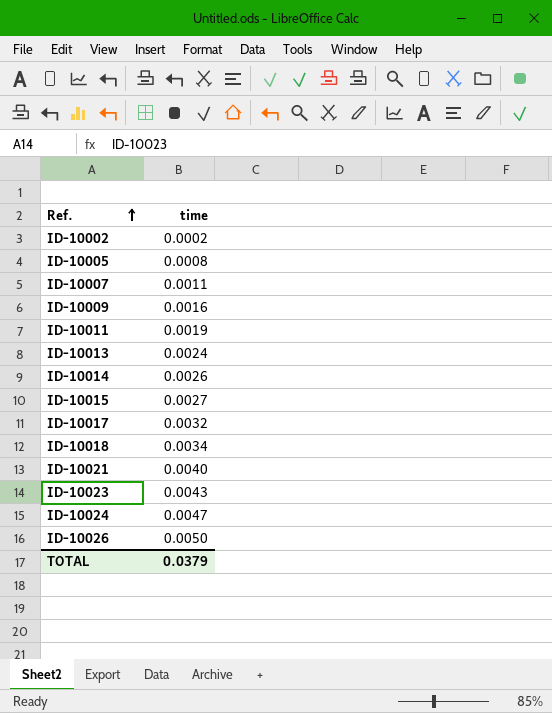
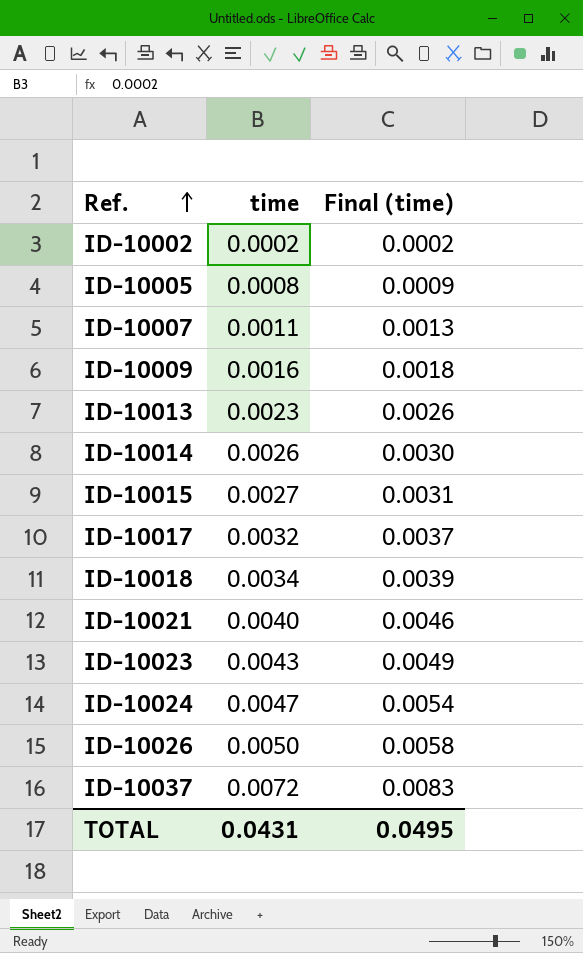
column Final (time) | formula: none -> [time] * 1.15
row ID-10011: 0.0019 -> none
ID-10013 | time: 0.0024 -> 0.0023
row ID-10037: none -> 0.0072 | 0.0083
TOTAL | time: 0.0379 -> 0.0431

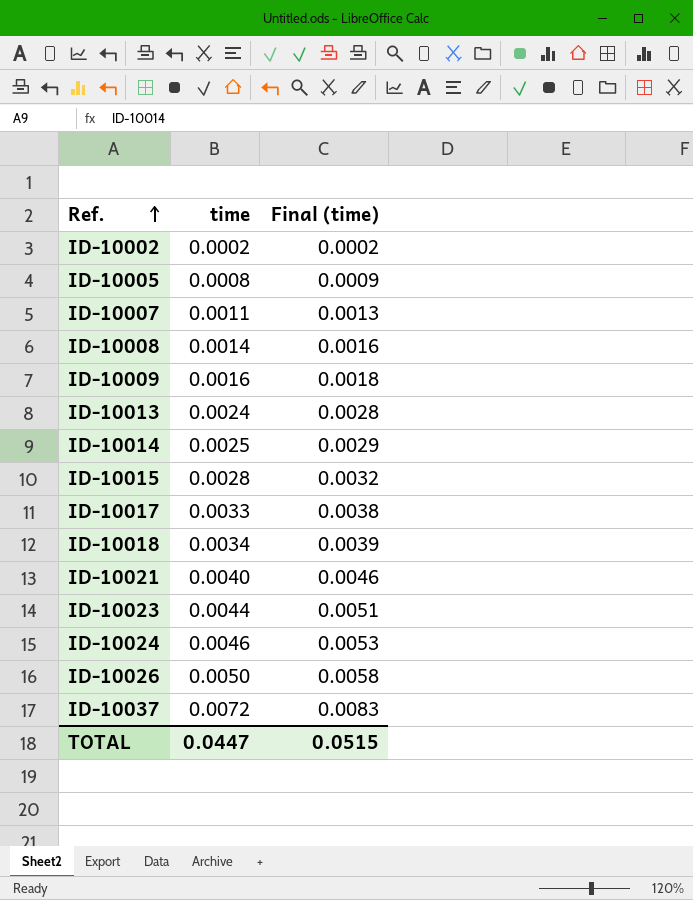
row ID-10008: none -> 0.0014 | 0.0016
ID-10013 | time: 0.0023 -> 0.0024
ID-10013 | Final (time): 0.0026 -> 0.0028
ID-10014 | time: 0.0026 -> 0.0025
ID-10014 | Final (time): 0.0030 -> 0.0029
ID-10015 | time: 0.0027 -> 0.0028
ID-10015 | Final (time): 0.0031 -> 0.0032
ID-10017 | time: 0.0032 -> 0.0033
ID-10017 | Final (time): 0.0037 -> 0.0038
ID-10023 | time: 0.0043 -> 0.0044
ID-10023 | Final (time): 0.0049 -> 0.0051
ID-10024 | time: 0.0047 -> 0.0046
ID-10024 | Final (time): 0.0054 -> 0.0053
TOTAL | time: 0.0431 -> 0.0447
TOTAL | Final (time): 0.0495 -> 0.0515

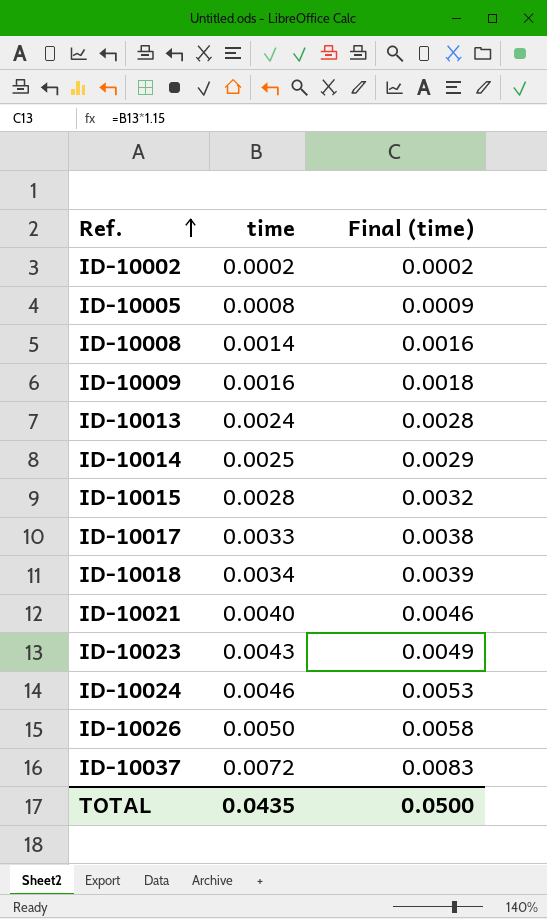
row ID-10007: 0.0011 | 0.0013 -> none
ID-10023 | time: 0.0044 -> 0.0043
ID-10023 | Final (time): 0.0051 -> 0.0049
TOTAL | time: 0.0447 -> 0.0435
TOTAL | Final (time): 0.0515 -> 0.0500

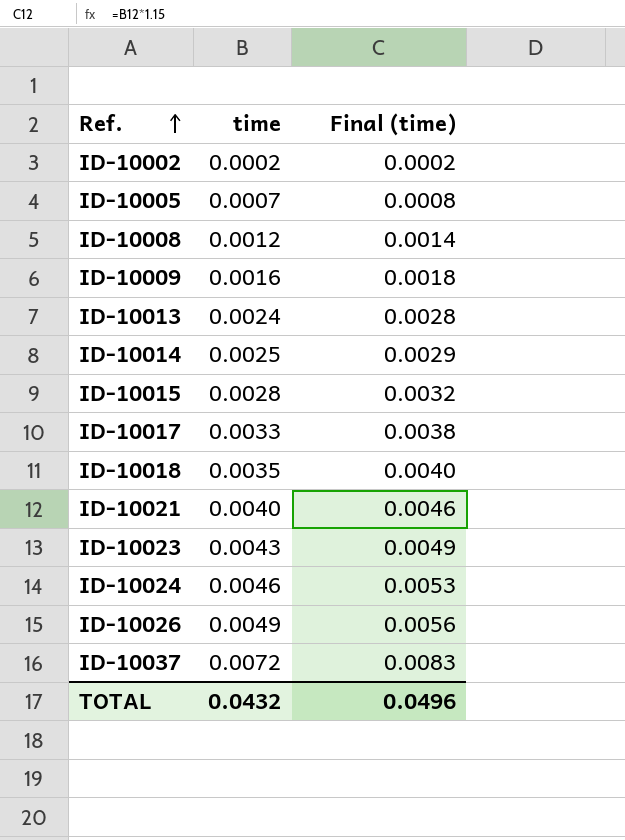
ID-10005 | time: 0.0008 -> 0.0007
ID-10005 | Final (time): 0.0009 -> 0.0008
ID-10008 | time: 0.0014 -> 0.0012
ID-10008 | Final (time): 0.0016 -> 0.0014
ID-10018 | time: 0.0034 -> 0.0035
ID-10018 | Final (time): 0.0039 -> 0.0040
ID-10026 | time: 0.0050 -> 0.0049
ID-10026 | Final (time): 0.0058 -> 0.0056
TOTAL | time: 0.0435 -> 0.0432
TOTAL | Final (time): 0.0500 -> 0.0496

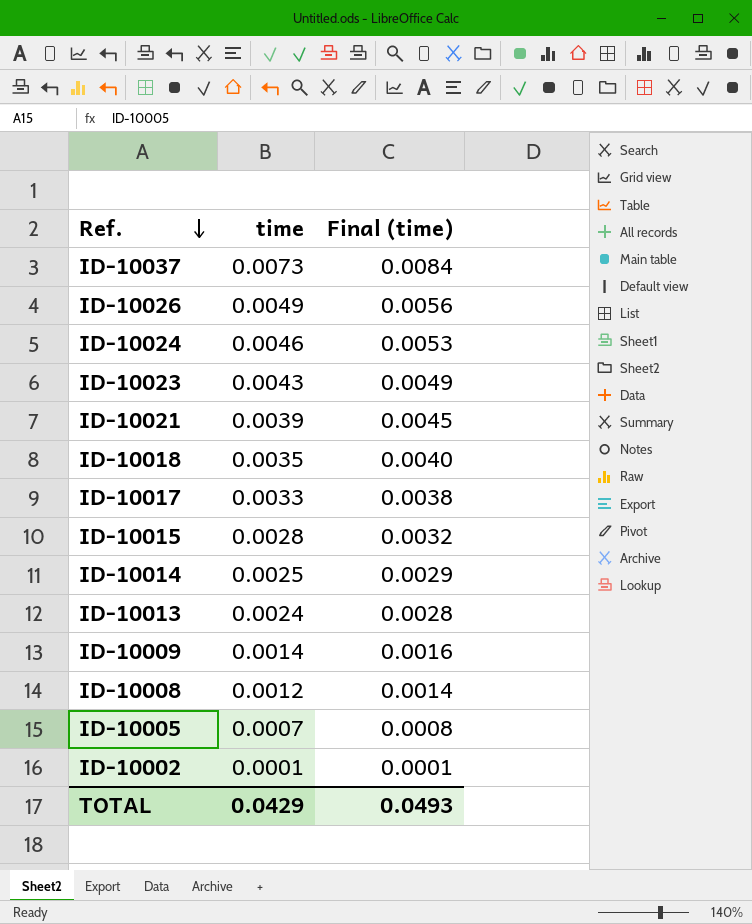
row order: Ref. ascending -> Ref. descending
ID-10037 | time: 0.0072 -> 0.0073
ID-10037 | Final (time): 0.0083 -> 0.0084
ID-10021 | time: 0.0040 -> 0.0039
ID-10021 | Final (time): 0.0046 -> 0.0045
ID-10009 | time: 0.0016 -> 0.0014
ID-10009 | Final (time): 0.0018 -> 0.0016
ID-10002 | time: 0.0002 -> 0.0001
ID-10002 | Final (time): 0.0002 -> 0.0001
TOTAL | time: 0.0432 -> 0.0429
TOTAL | Final (time): 0.0496 -> 0.0493

